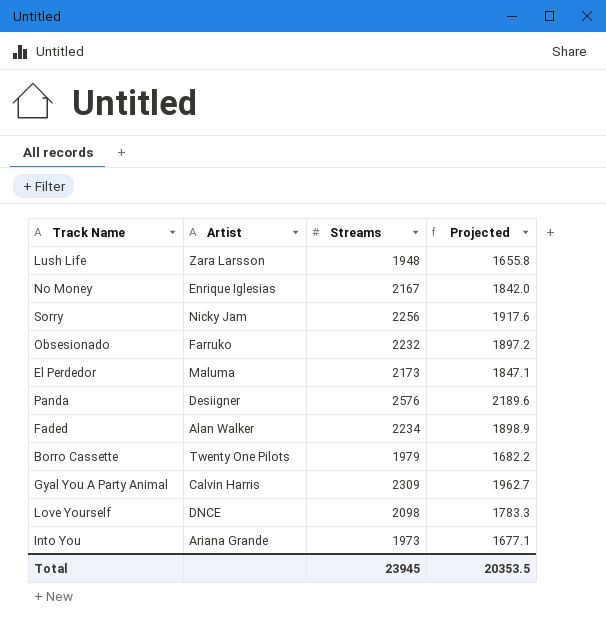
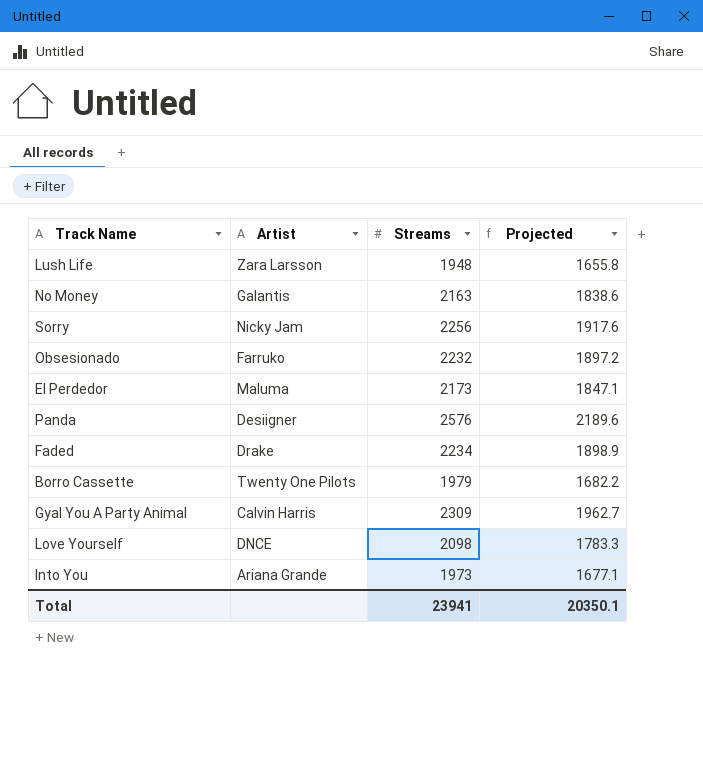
No Money | Artist: Enrique Iglesias -> Galantis
No Money | Streams: 2167 -> 2163
No Money | Projected: 1842.0 -> 1838.6
Faded | Artist: Alan Walker -> Drake
Total | Streams: 23945 -> 23941
Total | Projected: 20353.5 -> 20350.1

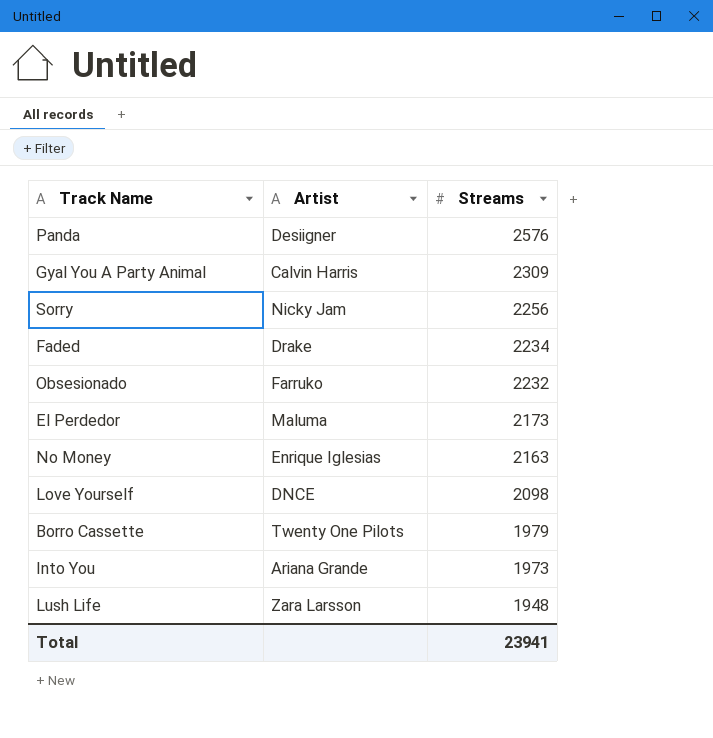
row order: none -> Streams descending
column Projected | formula: [Streams] * 0.85 -> none
No Money | Artist: Galantis -> Enrique Iglesias

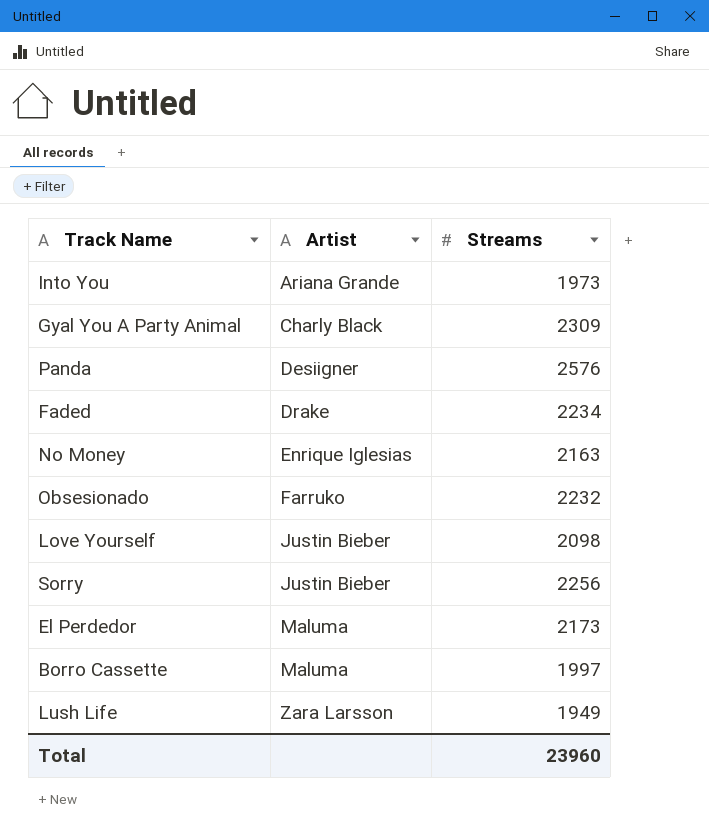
row order: Streams descending -> Artist ascending
Gyal You A Party Animal | Artist: Calvin Harris -> Charly Black
Love Yourself | Artist: DNCE -> Justin Bieber
Sorry | Artist: Nicky Jam -> Justin Bieber
Borro Cassette | Artist: Twenty One Pilots -> Maluma
Borro Cassette | Streams: 1979 -> 1997
Lush Life | Streams: 1948 -> 1949
Total | Streams: 23941 -> 23960

